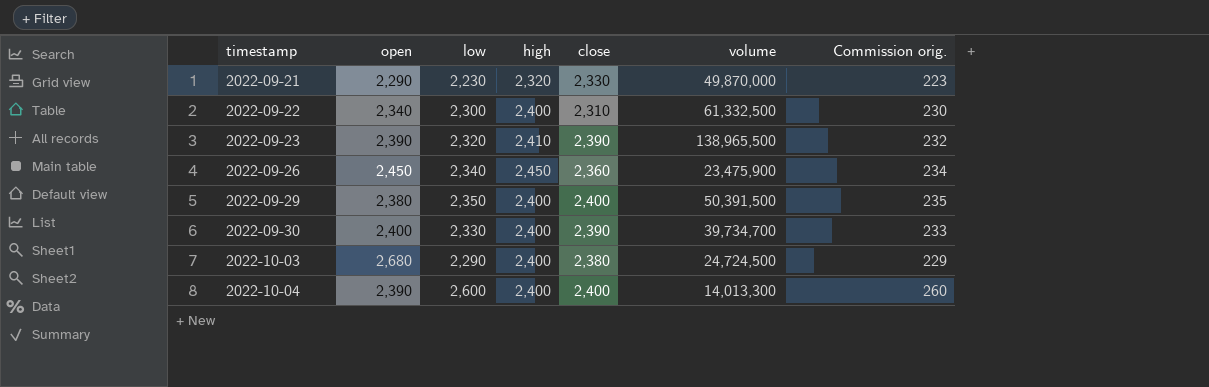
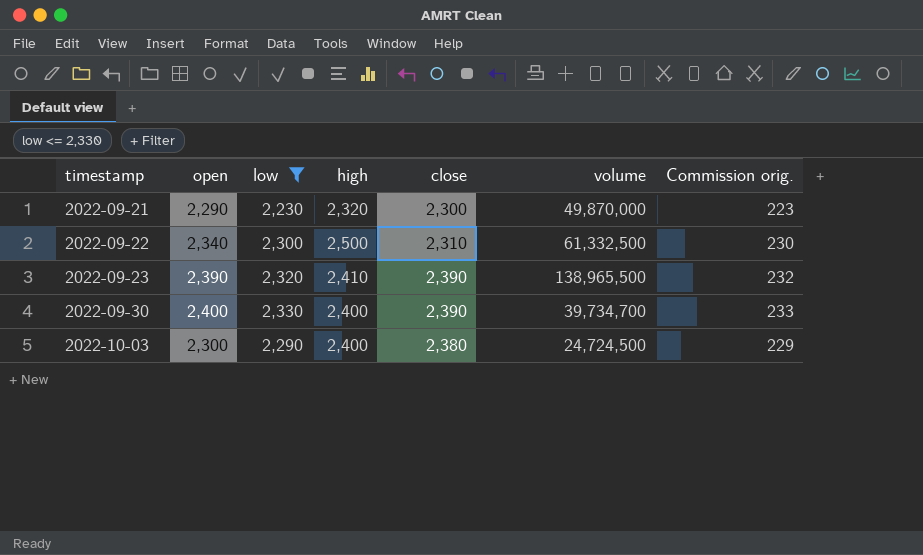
filter: none -> low <= 2,330
2022-09-21 | close: 2,330 -> 2,300
2022-09-22 | high: 2,400 -> 2,500
2022-10-03 | open: 2,680 -> 2,300

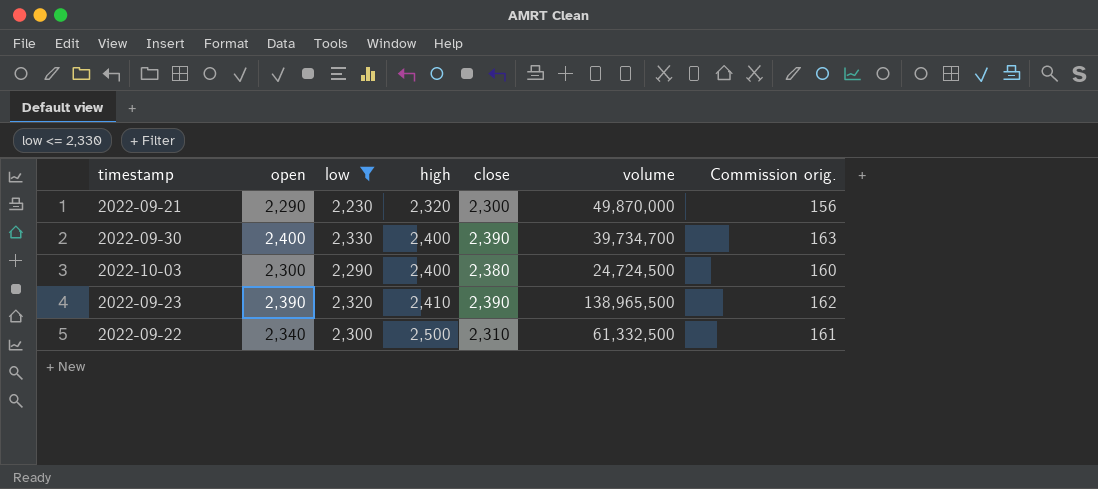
row order: timestamp ascending -> high ascending
column Commission orig. | formula: [low] * 0.1 -> [low] * 0.07

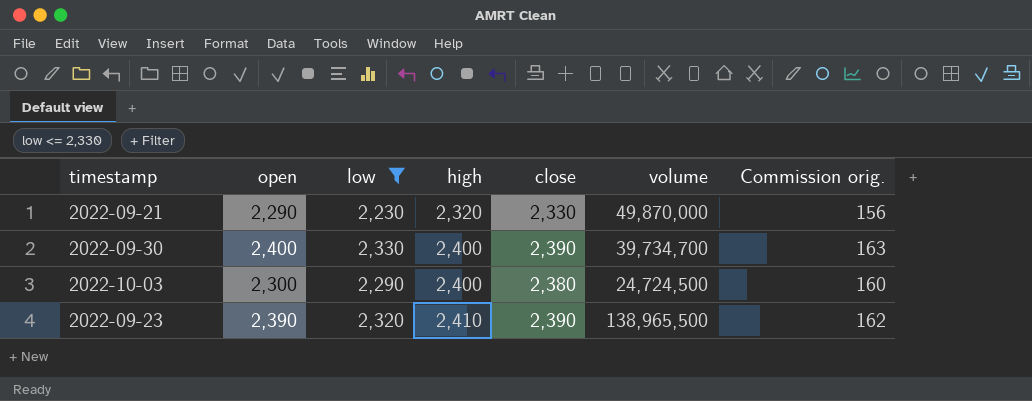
row 2022-09-22: 2,340 | 2,300 | 2,500 | 2,310 | 61,332,500 | 161 -> none
2022-09-21 | close: 2,300 -> 2,330

